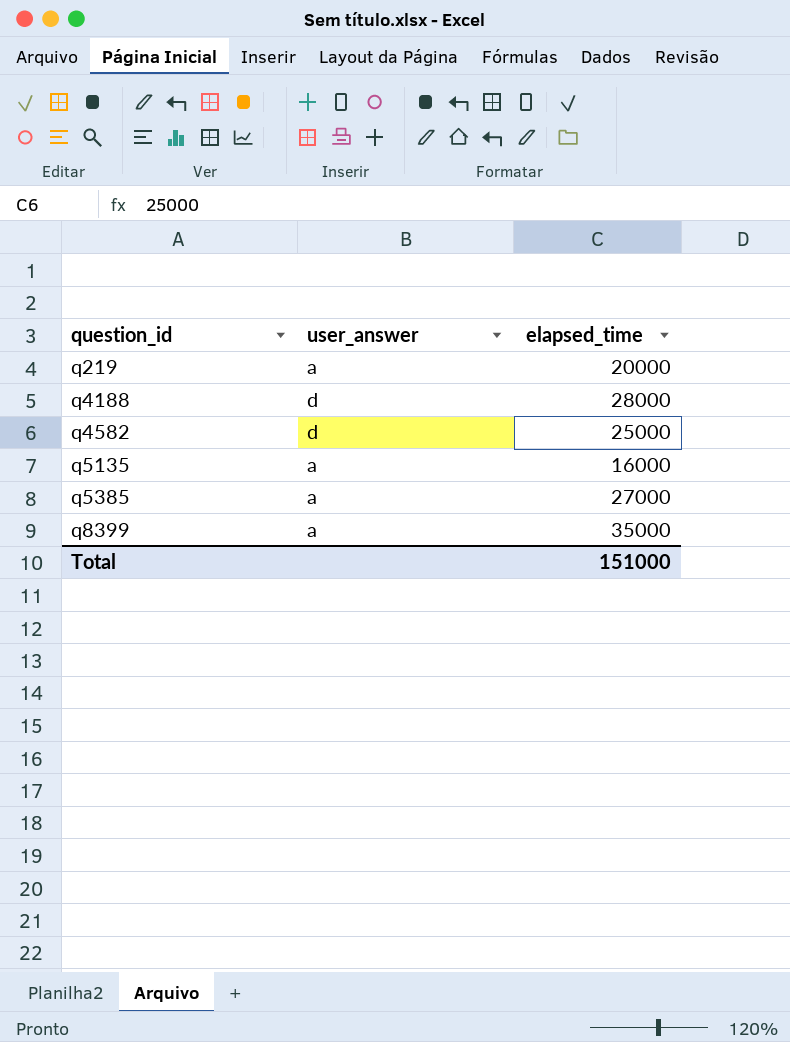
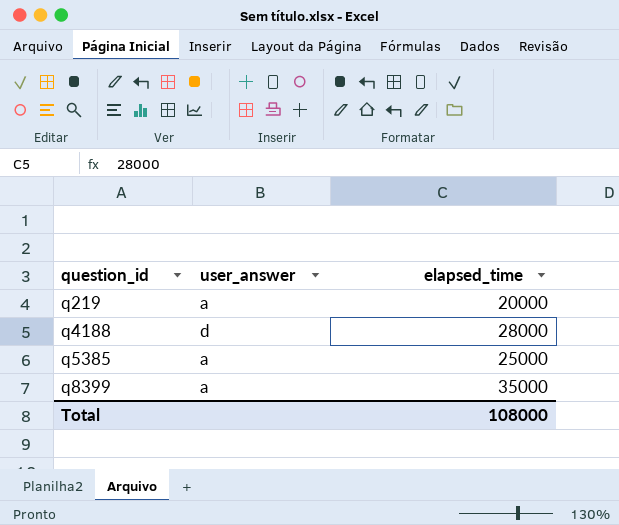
row q4582: d | 25000 -> none
row q5135: a | 16000 -> none
q5385 | elapsed_time: 27000 -> 25000
Total | elapsed_time: 151000 -> 108000

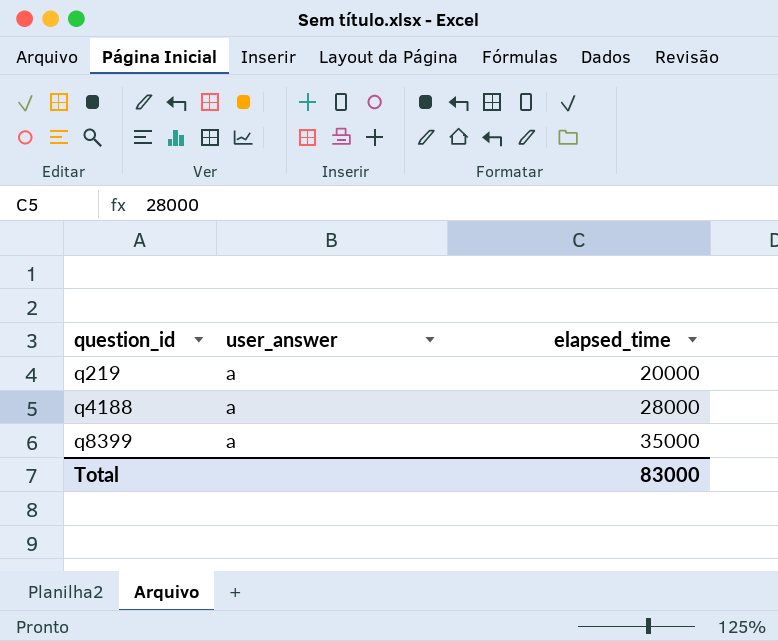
row q5385: a | 25000 -> none
q4188 | user_answer: d -> a
Total | elapsed_time: 108000 -> 83000

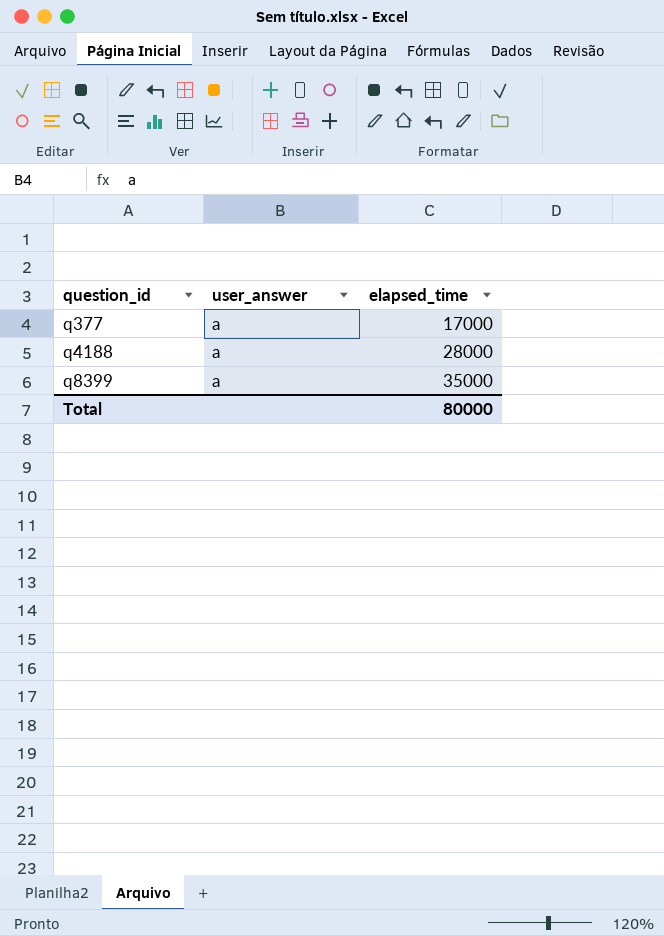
row q219: a | 20000 -> none
row q377: none -> a | 17000
Total | elapsed_time: 83000 -> 80000

